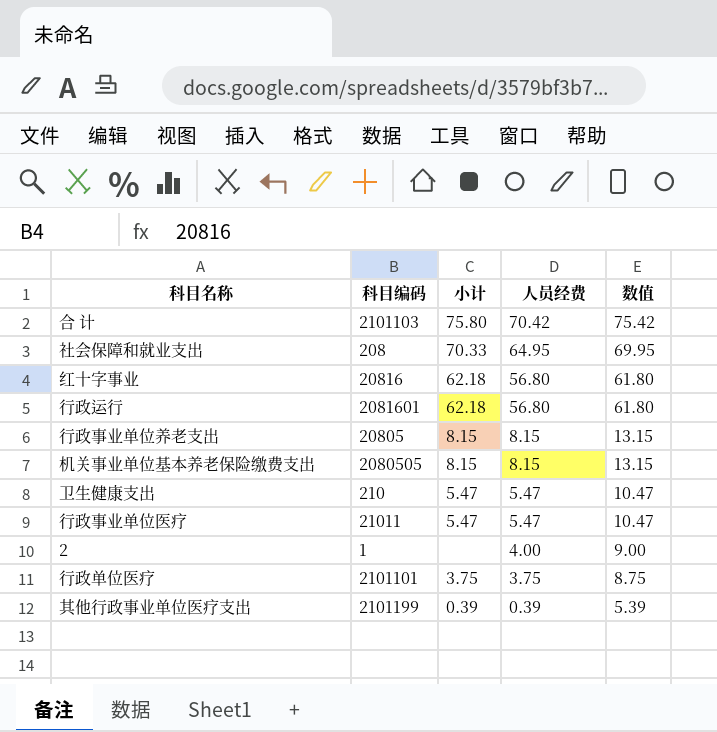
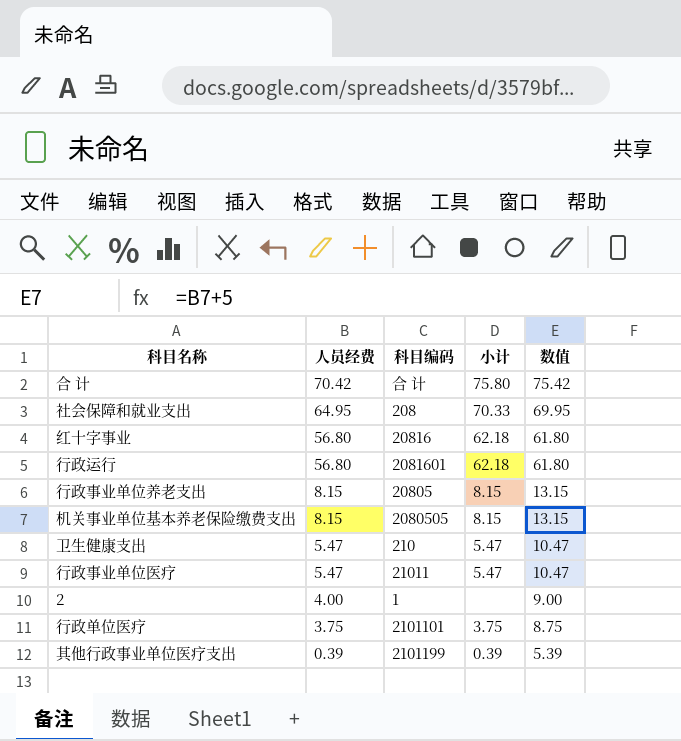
column 人员经费 | position: 4 -> 2
合 计 | 科目编码: 2101103 -> 合 计

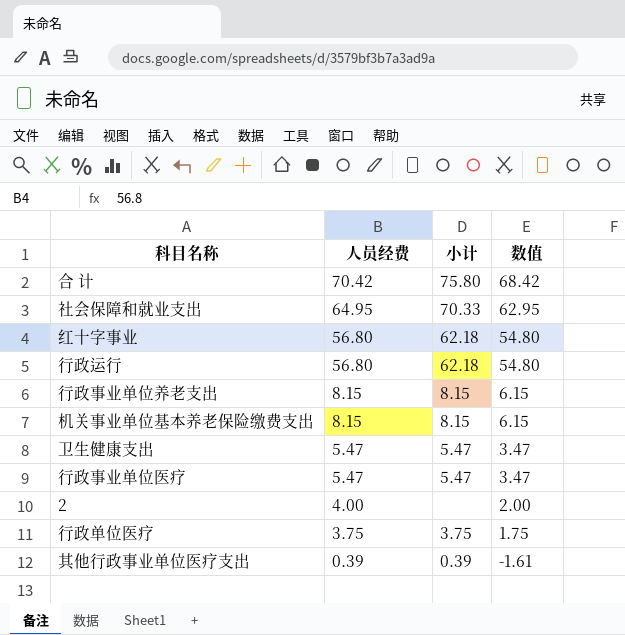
column 科目编码 | position: 3 -> none
column 数值 | formula: [人员经费] + 5 -> [人员经费] - 2

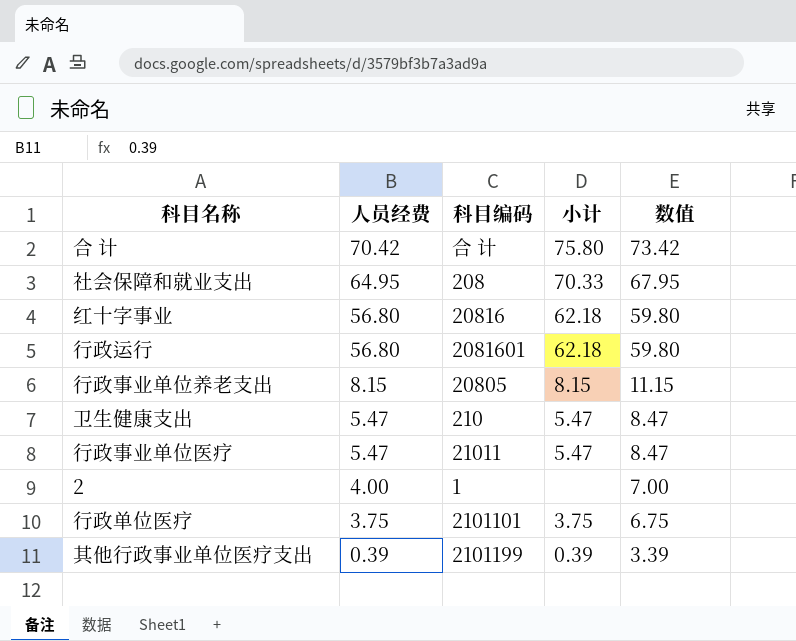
column 科目编码 | position: none -> 3
column 数值 | formula: [人员经费] - 2 -> [人员经费] + 3
row 机关事业单位基本养老保险缴费支出: 8.15 | 8.15 | 6.15 -> none

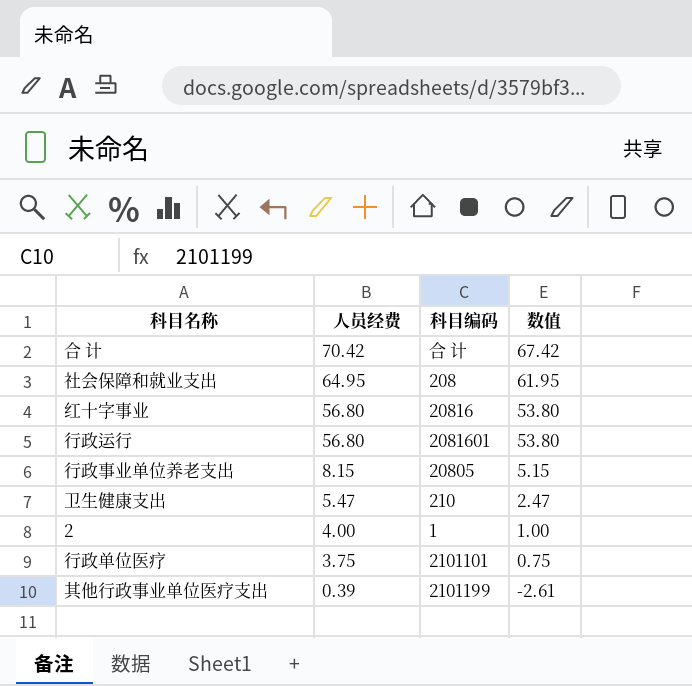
column 小计 | position: 4 -> none
column 数值 | formula: [人员经费] + 3 -> [人员经费] - 3
row 行政事业单位医疗: 5.47 | 21011 | 5.47 | 8.47 -> none

